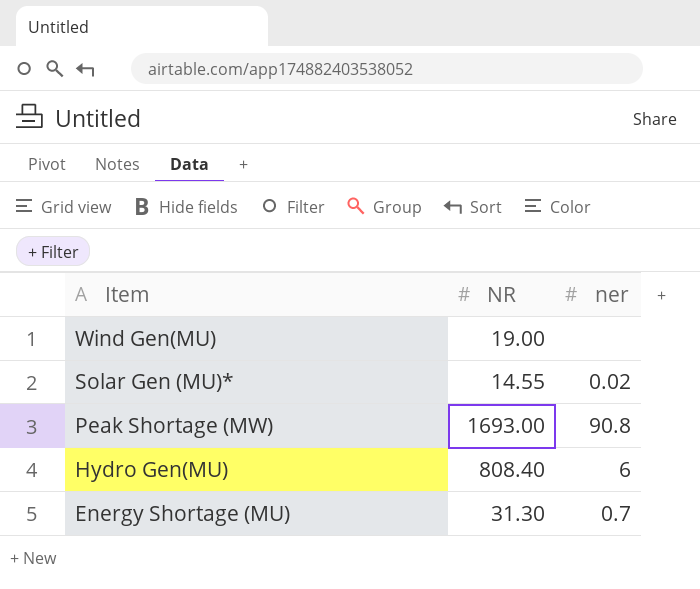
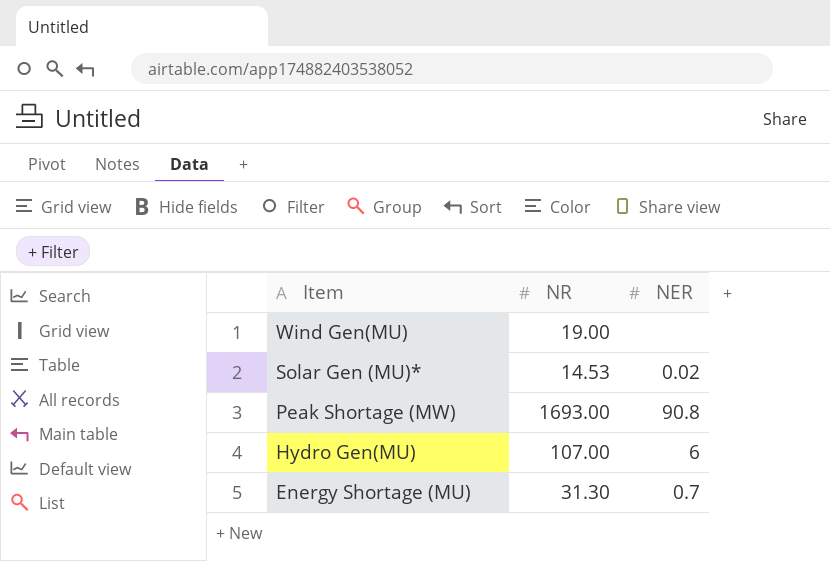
column name: ner -> NER
Solar Gen (MU)* | NR: 14.55 -> 14.53
Hydro Gen(MU) | NR: 808.40 -> 107.00

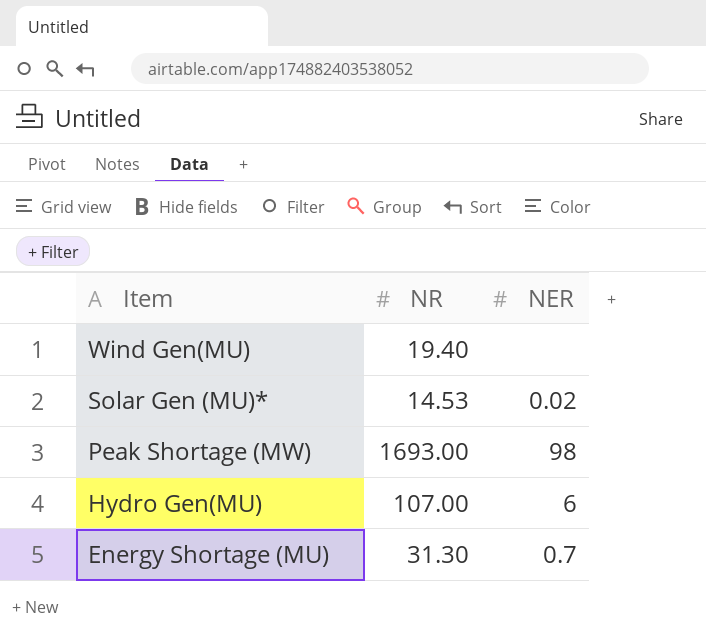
Wind Gen(MU) | NR: 19.00 -> 19.40
Peak Shortage (MW) | NER: 90.8 -> 98

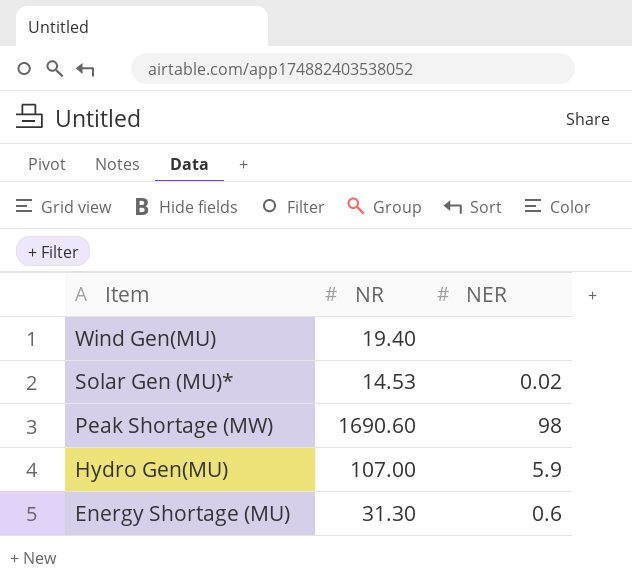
Peak Shortage (MW) | NR: 1693.00 -> 1690.60
Hydro Gen(MU) | NER: 6 -> 5.9
Energy Shortage (MU) | NER: 0.7 -> 0.6

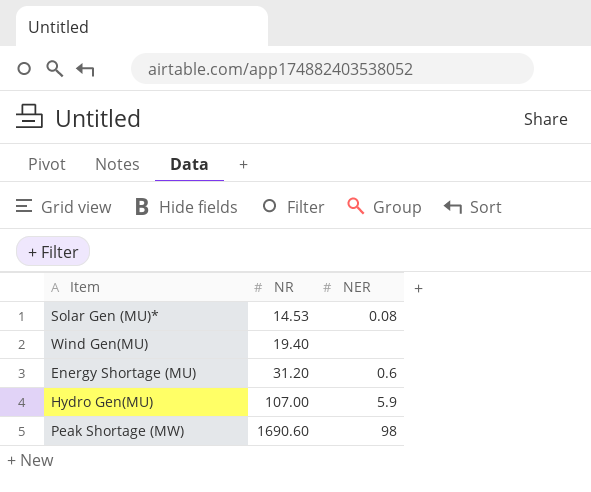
row order: Item descending -> NR ascending
Solar Gen (MU)* | NER: 0.02 -> 0.08
Energy Shortage (MU) | NR: 31.30 -> 31.20

